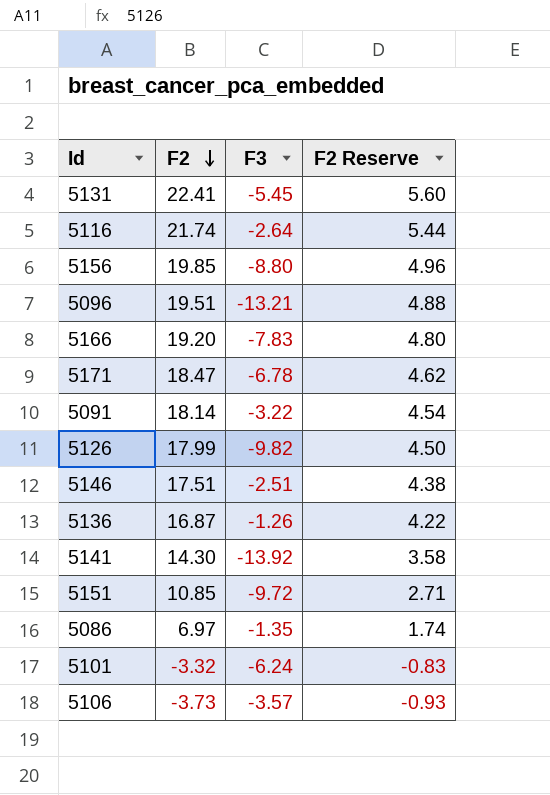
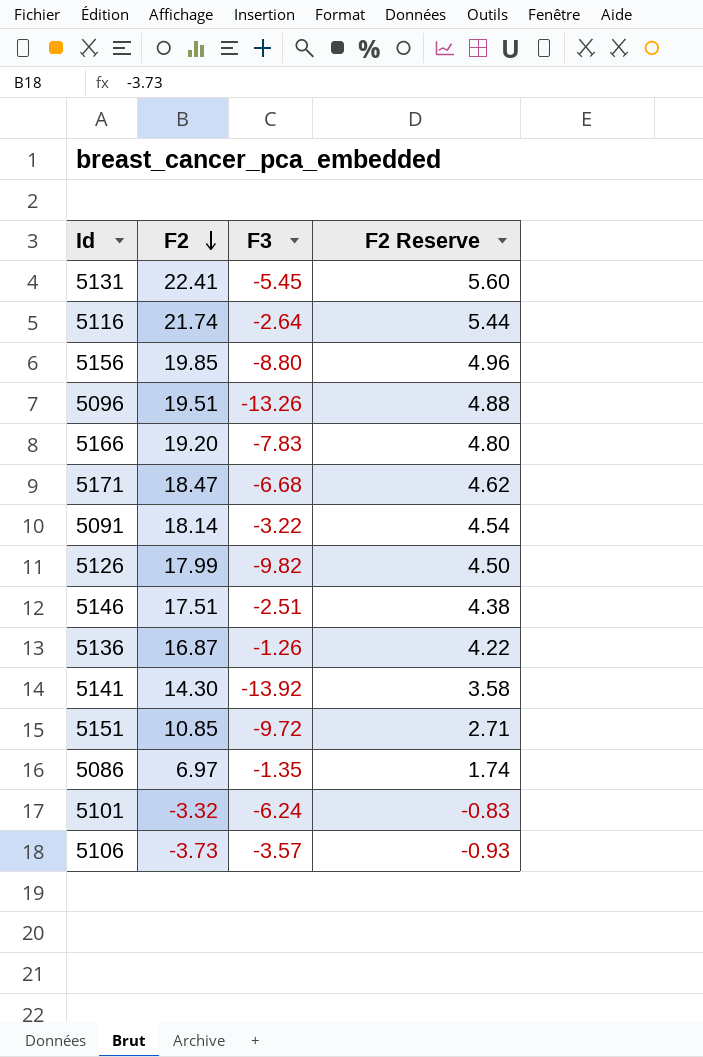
5096 | F3: -13.21 -> -13.26
5171 | F3: -6.78 -> -6.68

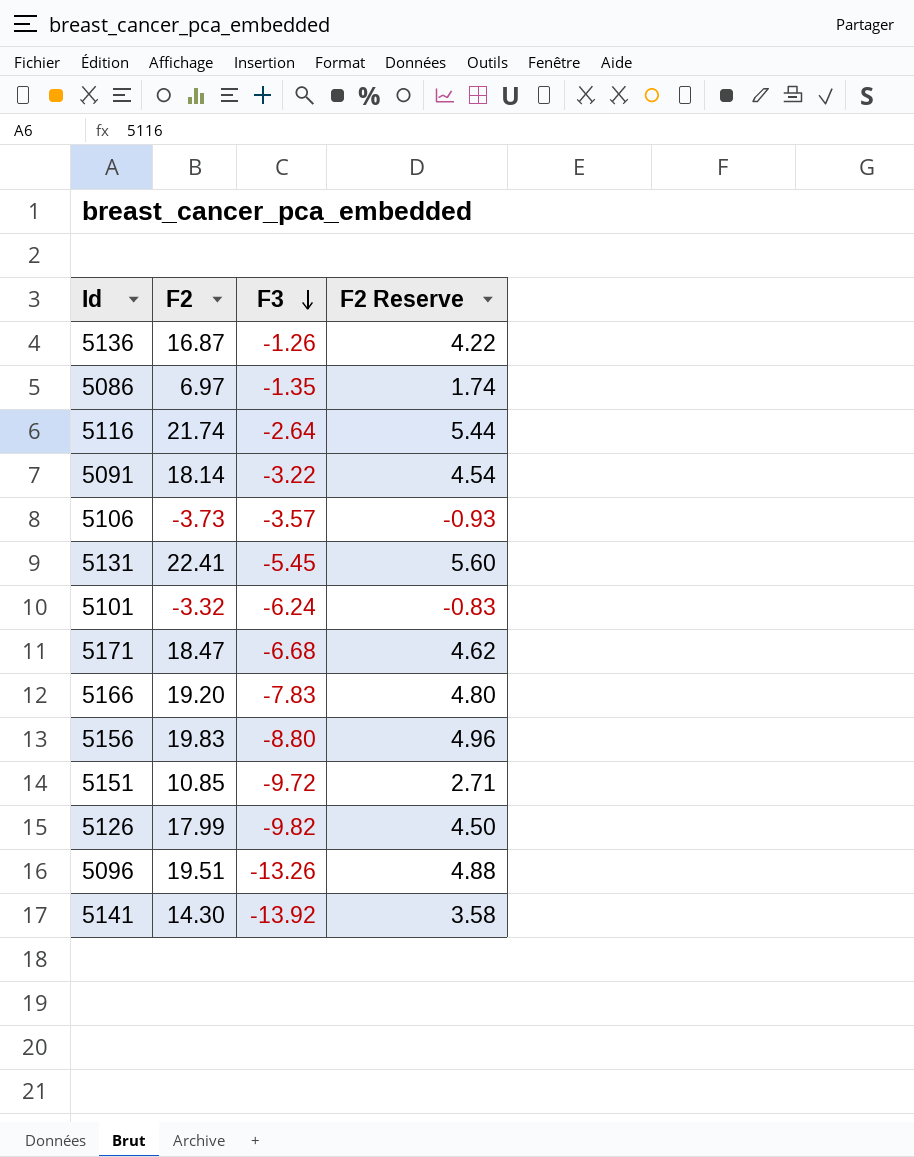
row order: F2 descending -> F3 descending
row 5146: 17.51 | -2.51 | 4.38 -> none
5156 | F2: 19.85 -> 19.83

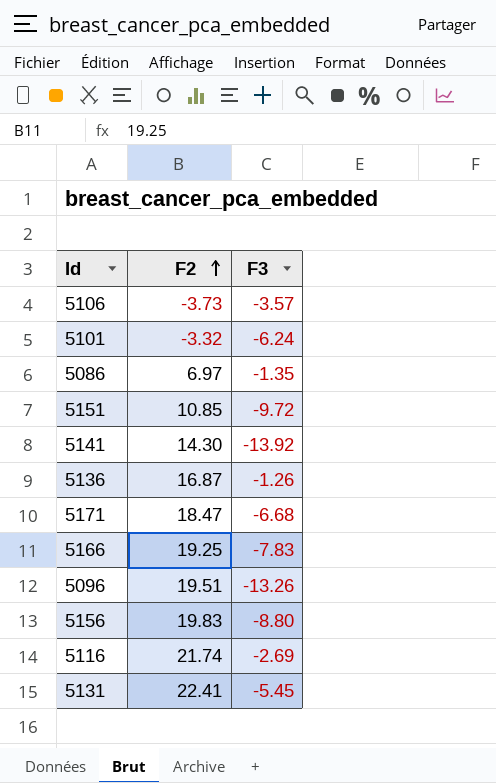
row order: F3 descending -> F2 ascending
column F2 Reserve | formula: [F2] * 0.25 -> none
row 5091: 18.14 | -3.22 | 4.54 -> none
row 5126: 17.99 | -9.82 | 4.50 -> none
5166 | F2: 19.20 -> 19.25
5116 | F3: -2.64 -> -2.69

